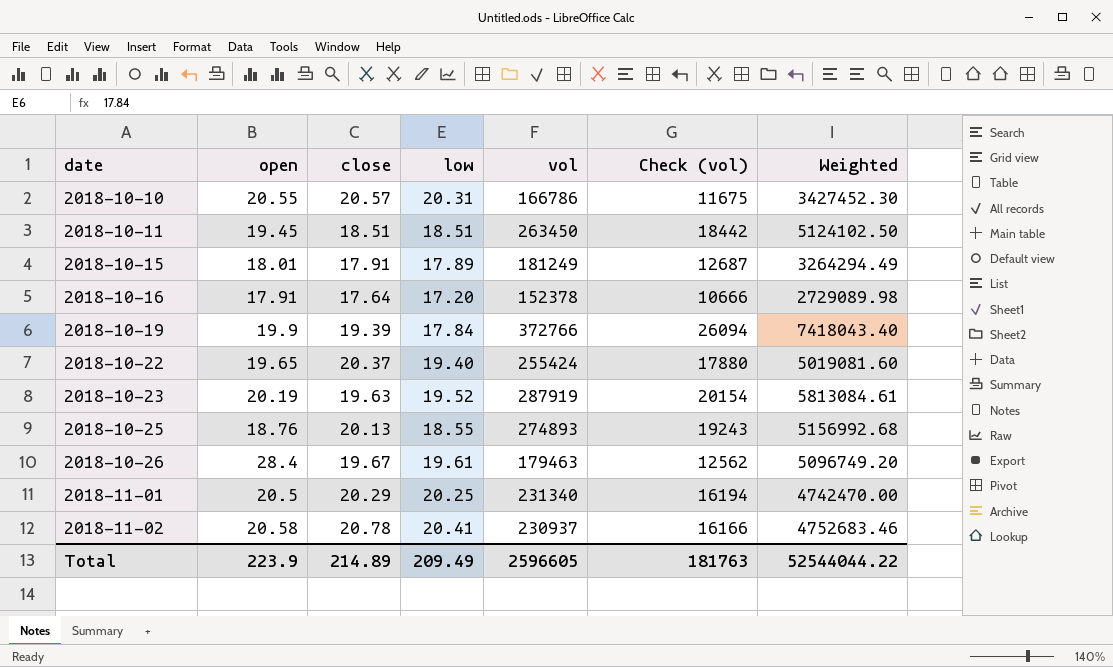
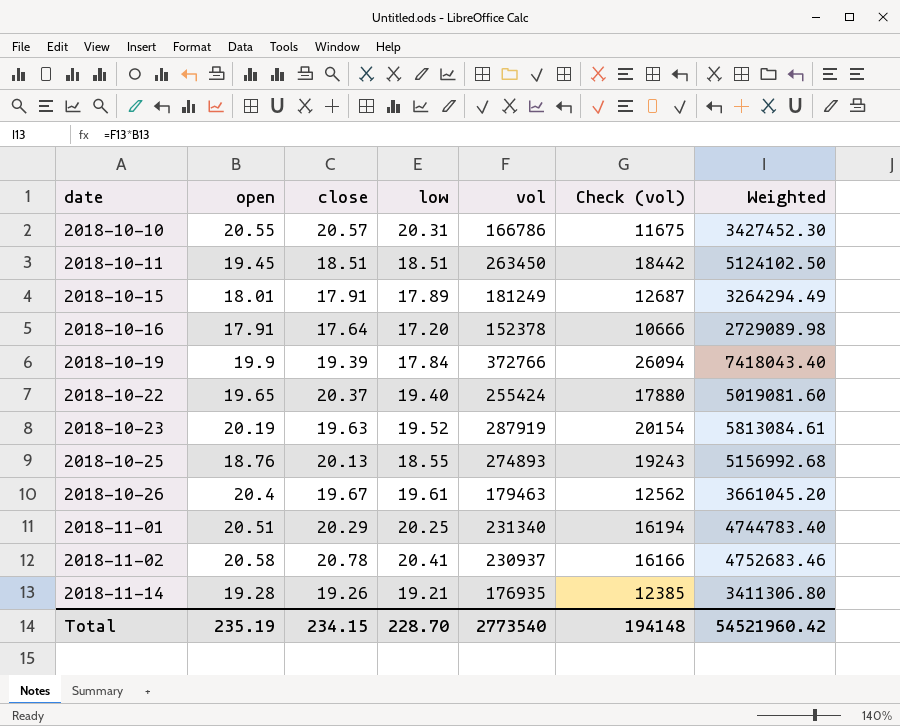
2018-10-26 | open: 28.4 -> 20.4
2018-10-26 | Weighted: 5096749.20 -> 3661045.20
2018-11-01 | open: 20.5 -> 20.51
2018-11-01 | Weighted: 4742470.00 -> 4744783.40
row 2018-11-14: none -> 19.28 | 19.26 | 19.21 | 176935 | 12385 | 3411306.80
Total | open: 223.9 -> 235.19
Total | close: 214.89 -> 234.15
Total | low: 209.49 -> 228.70
Total | vol: 2596605 -> 2773540
Total | Check (vol): 181763 -> 194148
Total | Weighted: 52544044.22 -> 54521960.42

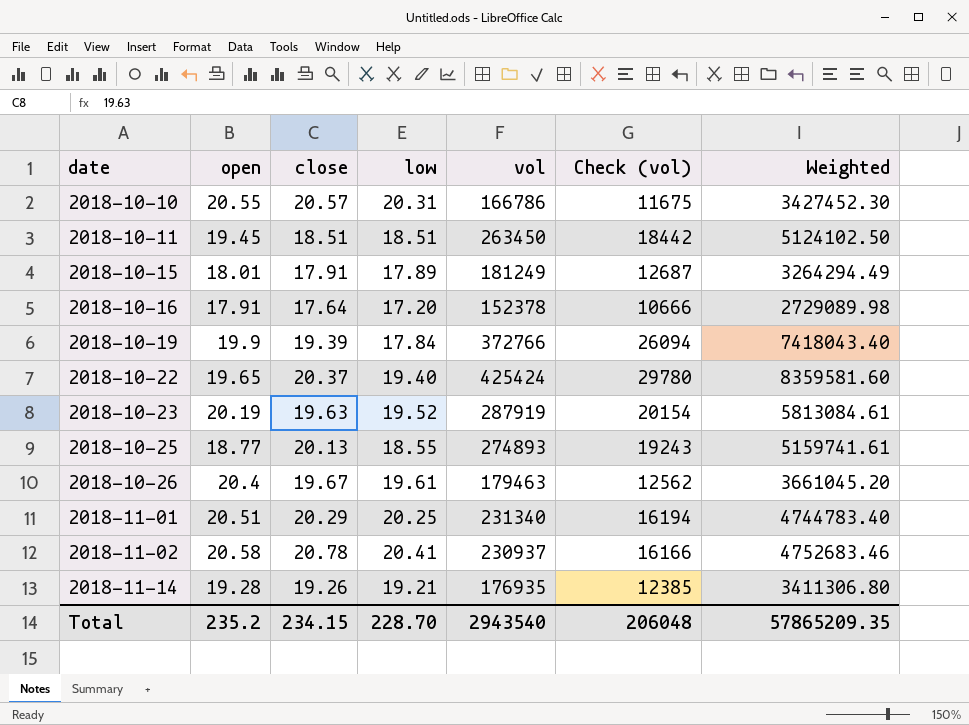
2018-10-22 | vol: 255424 -> 425424
2018-10-22 | Check (vol): 17880 -> 29780
2018-10-22 | Weighted: 5019081.60 -> 8359581.60
2018-10-25 | open: 18.76 -> 18.77
2018-10-25 | Weighted: 5156992.68 -> 5159741.61
Total | open: 235.19 -> 235.2
Total | vol: 2773540 -> 2943540
Total | Check (vol): 194148 -> 206048
Total | Weighted: 54521960.42 -> 57865209.35

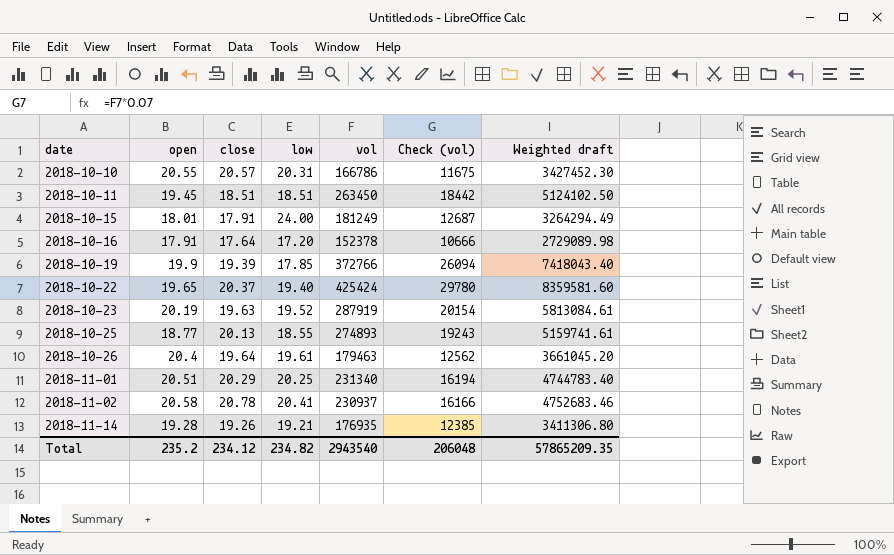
column name: Weighted -> Weighted draft
2018-10-15 | low: 17.89 -> 24.00
2018-10-19 | low: 17.84 -> 17.85
2018-10-26 | close: 19.67 -> 19.64
Total | close: 234.15 -> 234.12
Total | low: 228.70 -> 234.82

